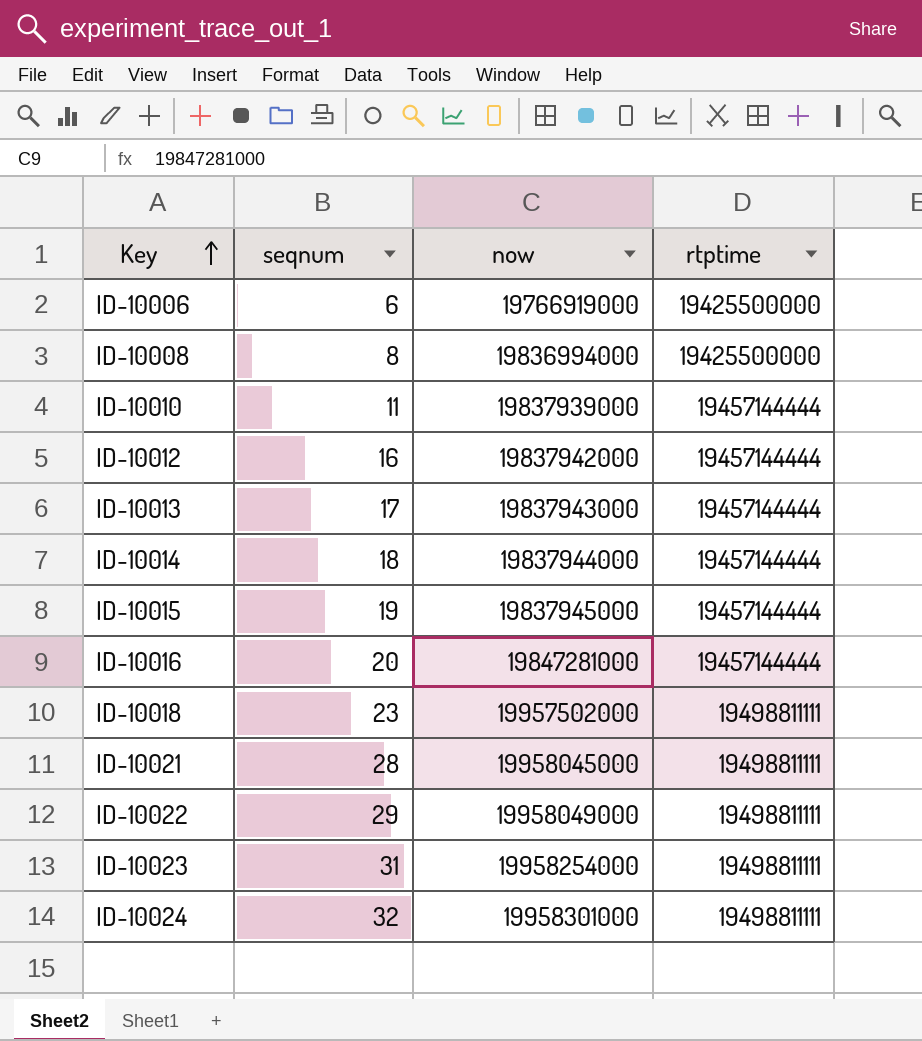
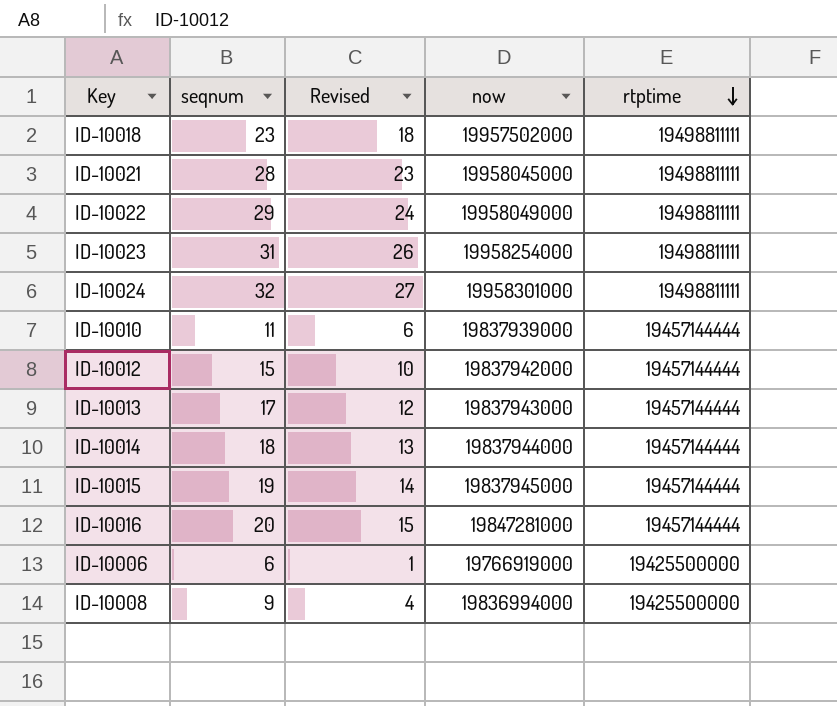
row order: Key ascending -> rtptime descending
column Revised | formula: none -> [seqnum] - 5
ID-10012 | seqnum: 16 -> 15
ID-10008 | seqnum: 8 -> 9

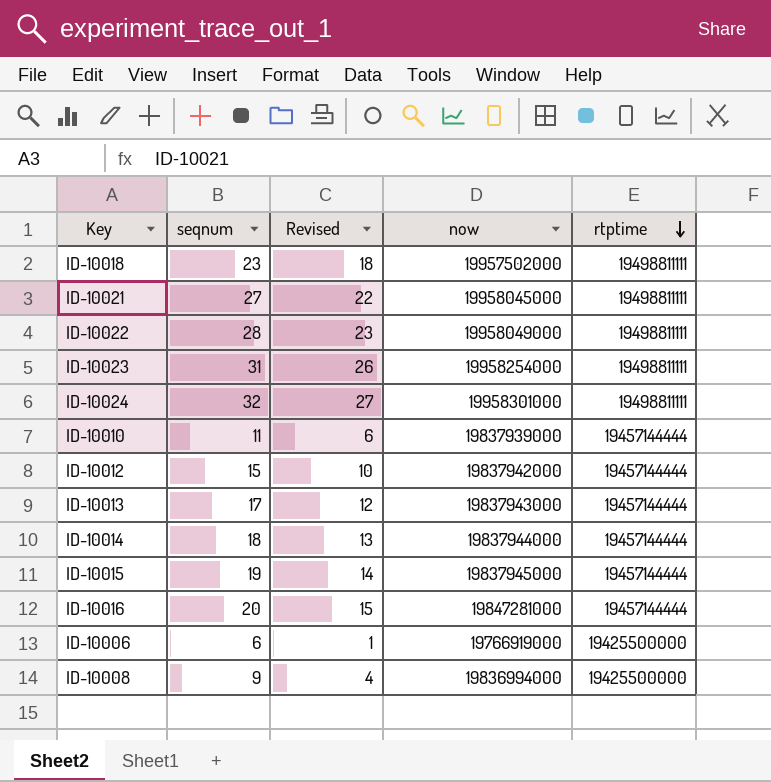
ID-10021 | seqnum: 28 -> 27
ID-10021 | Revised: 23 -> 22
ID-10022 | seqnum: 29 -> 28
ID-10022 | Revised: 24 -> 23

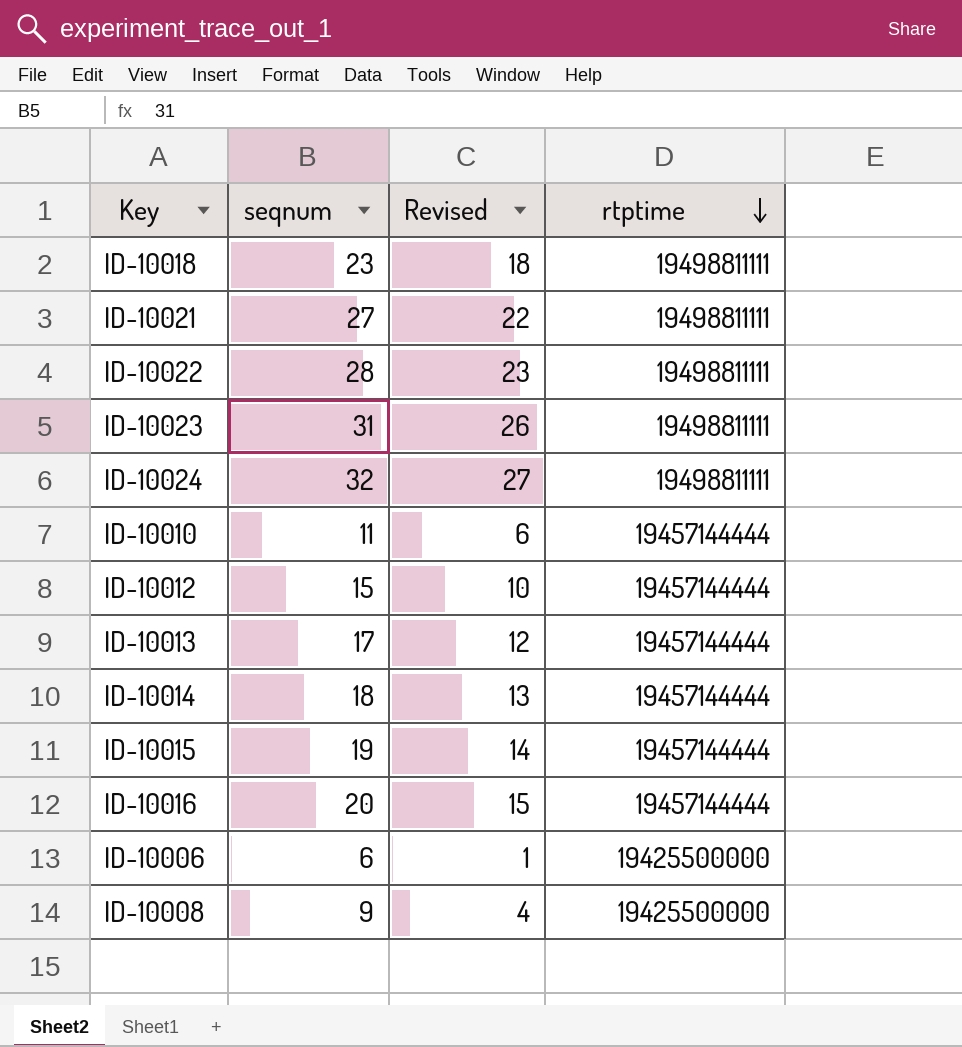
column now | position: 4 -> none

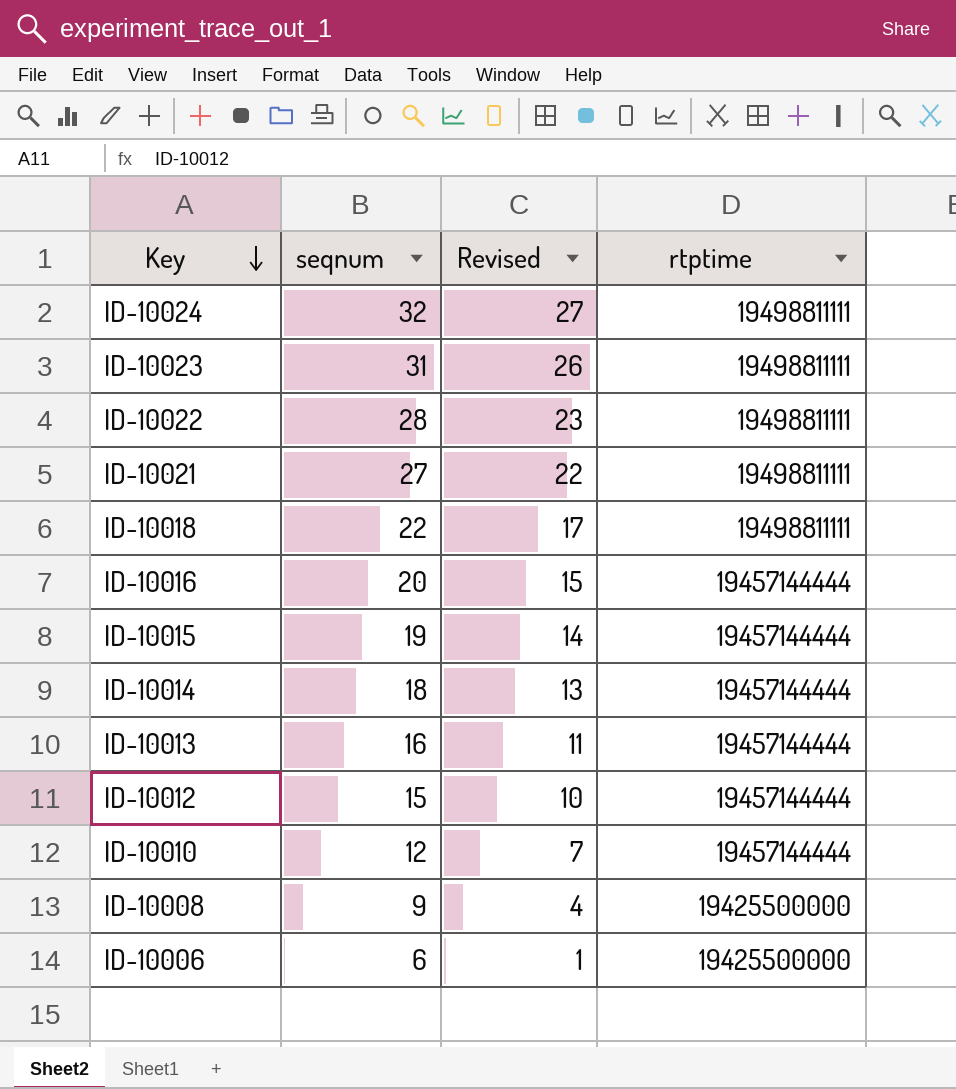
row order: rtptime descending -> Key descending
ID-10018 | seqnum: 23 -> 22
ID-10018 | Revised: 18 -> 17
ID-10013 | seqnum: 17 -> 16
ID-10013 | Revised: 12 -> 11
ID-10010 | seqnum: 11 -> 12
ID-10010 | Revised: 6 -> 7

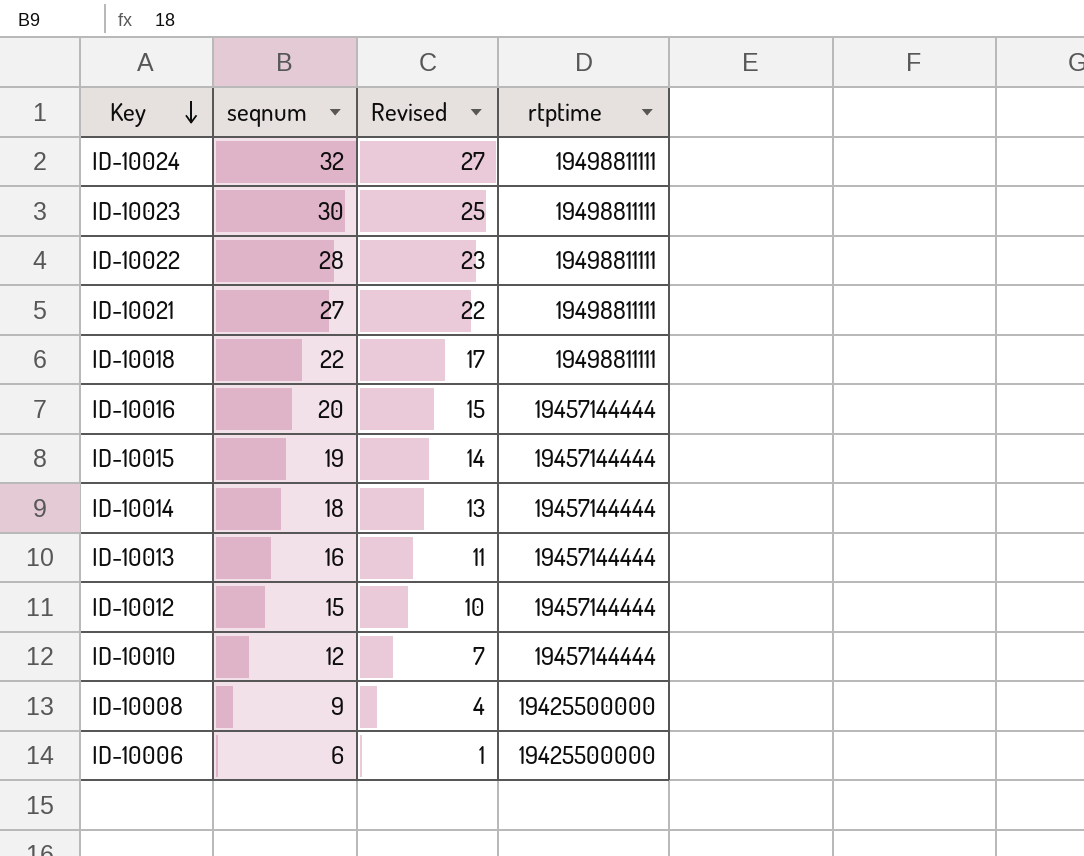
ID-10023 | seqnum: 31 -> 30
ID-10023 | Revised: 26 -> 25

